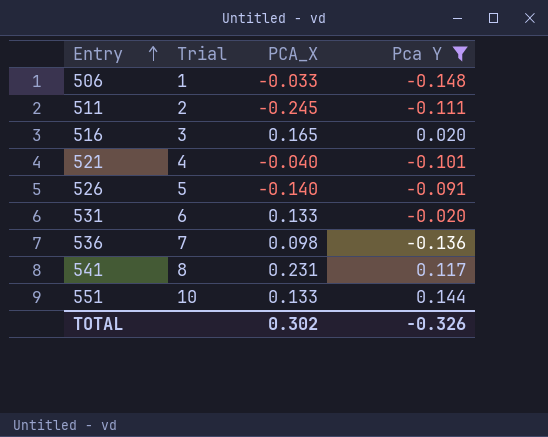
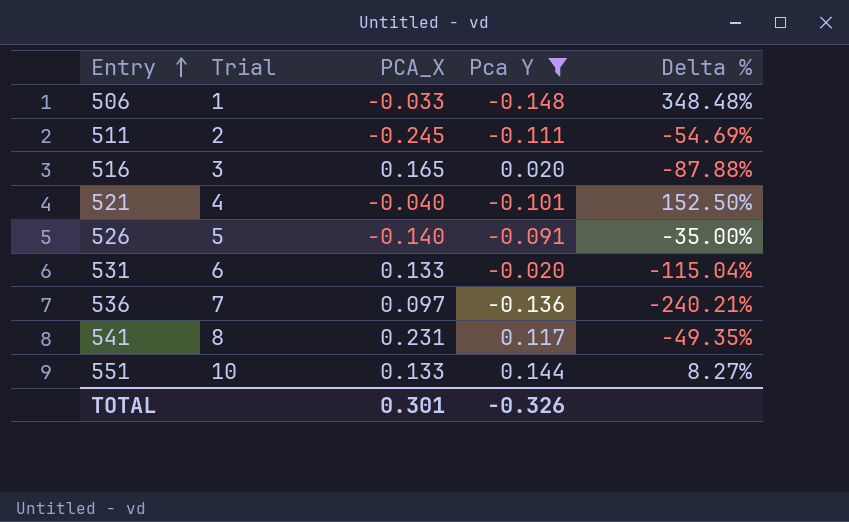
column Delta % | formula: none -> ([Pca Y] - [PCA_X]) / [PCA_X]
536 | PCA_X: 0.098 -> 0.097
TOTAL | PCA_X: 0.302 -> 0.301

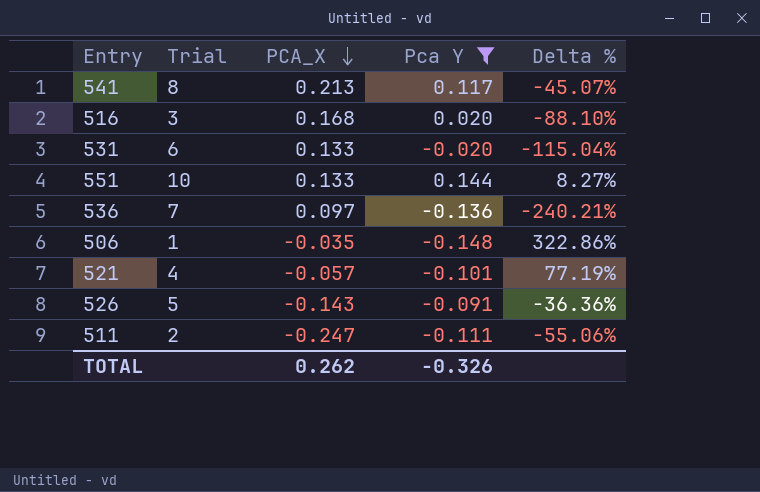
row order: Entry ascending -> PCA_X descending
541 | PCA_X: 0.231 -> 0.213
541 | Delta %: -49.35% -> -45.07%
516 | PCA_X: 0.165 -> 0.168
516 | Delta %: -87.88% -> -88.10%
506 | PCA_X: -0.033 -> -0.035
506 | Delta %: 348.48% -> 322.86%
521 | PCA_X: -0.040 -> -0.057
521 | Delta %: 152.50% -> 77.19%
526 | PCA_X: -0.140 -> -0.143
526 | Delta %: -35.00% -> -36.36%
511 | PCA_X: -0.245 -> -0.247
511 | Delta %: -54.69% -> -55.06%
TOTAL | PCA_X: 0.301 -> 0.262

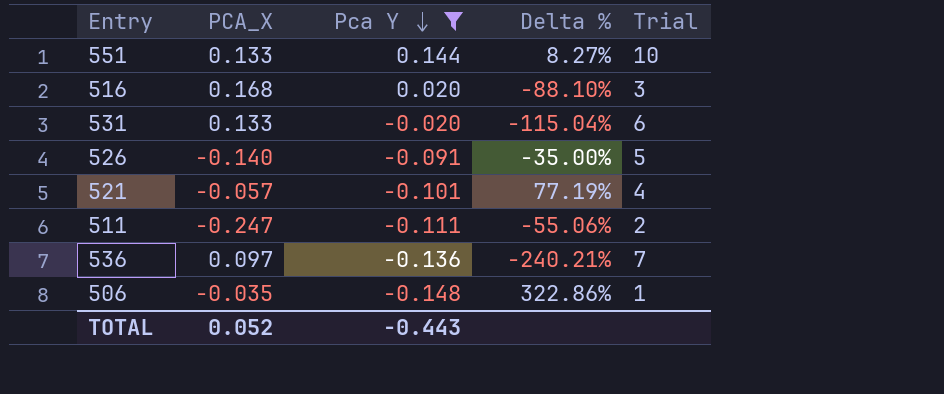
row order: PCA_X descending -> Pca Y descending
column Trial | position: 2 -> 5
row 541: 8 | 0.213 | 0.117 | -45.07% -> none
526 | PCA_X: -0.143 -> -0.140
526 | Delta %: -36.36% -> -35.00%
TOTAL | PCA_X: 0.262 -> 0.052
TOTAL | Pca Y: -0.326 -> -0.443

